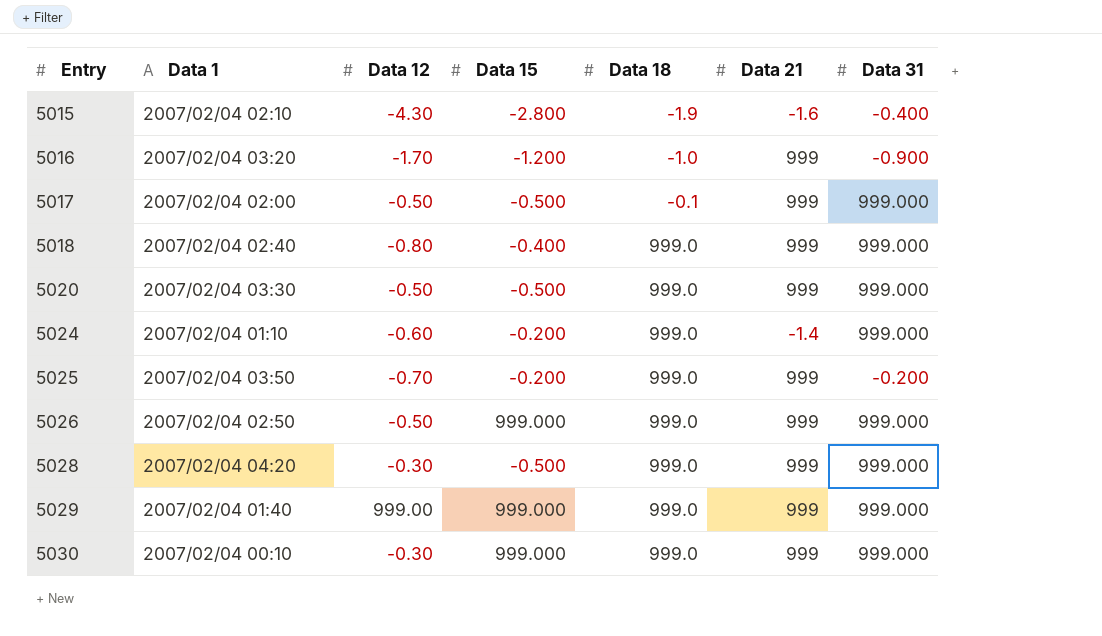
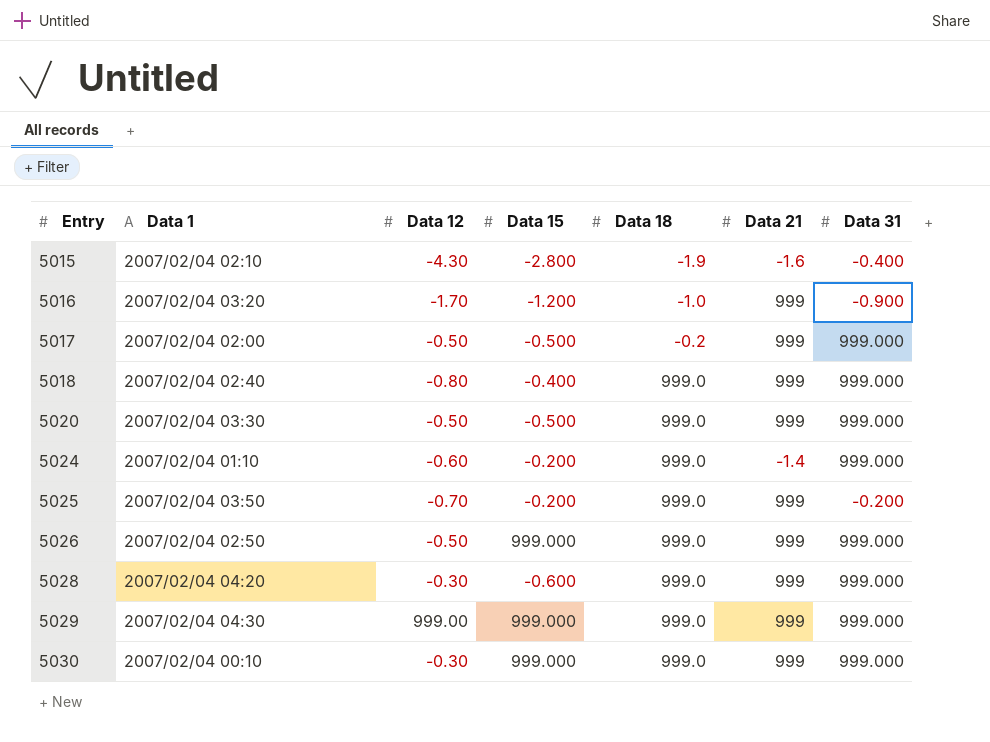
5017 | Data 18: -0.1 -> -0.2
5028 | Data 15: -0.500 -> -0.600
5029 | Data 1: 2007/02/04 01:40 -> 2007/02/04 04:30

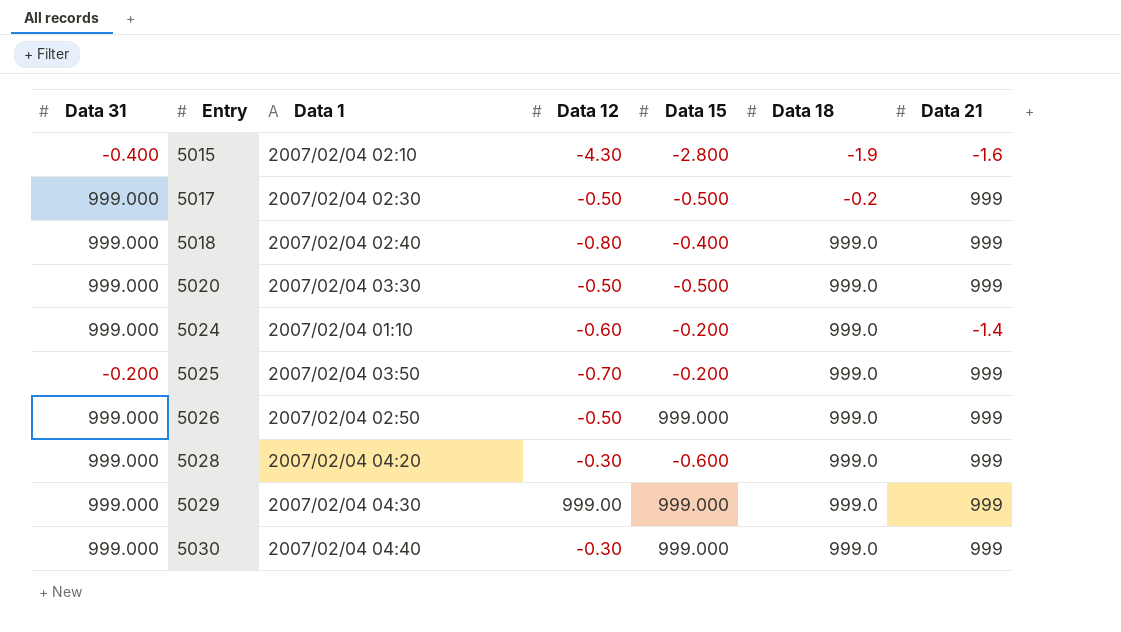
column Data 31 | position: 7 -> 1
row 5016: 2007/02/04 03:20 | -1.70 | -1.200 | -1.0 | 999 | -0.900 -> none
5017 | Data 1: 2007/02/04 02:00 -> 2007/02/04 02:30
5030 | Data 1: 2007/02/04 00:10 -> 2007/02/04 04:40

